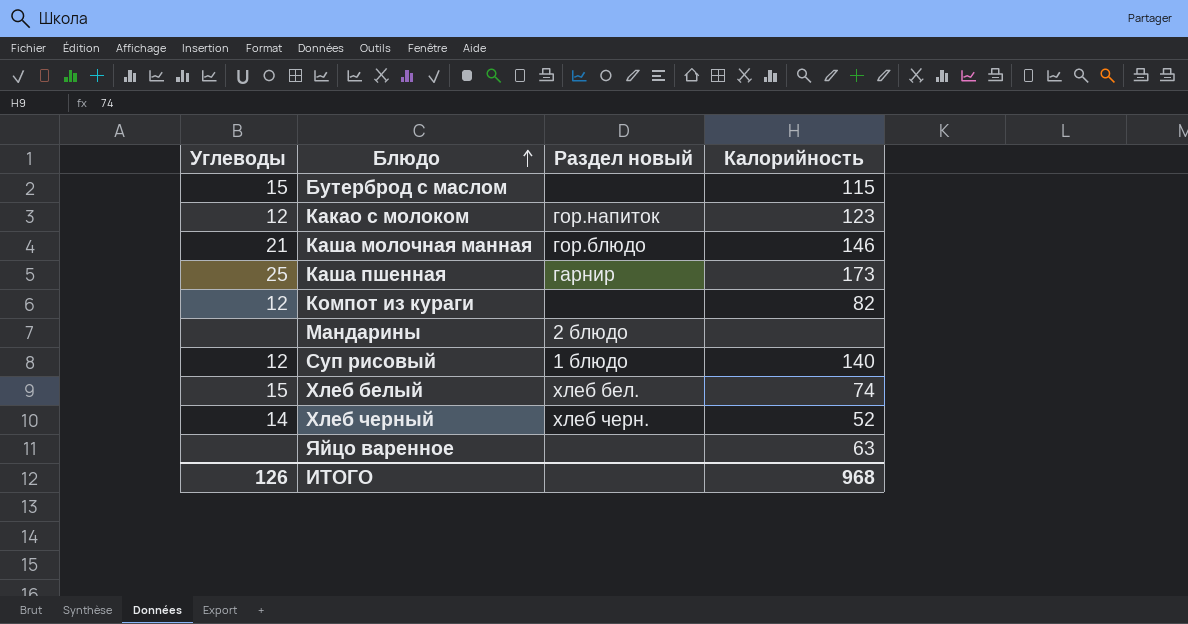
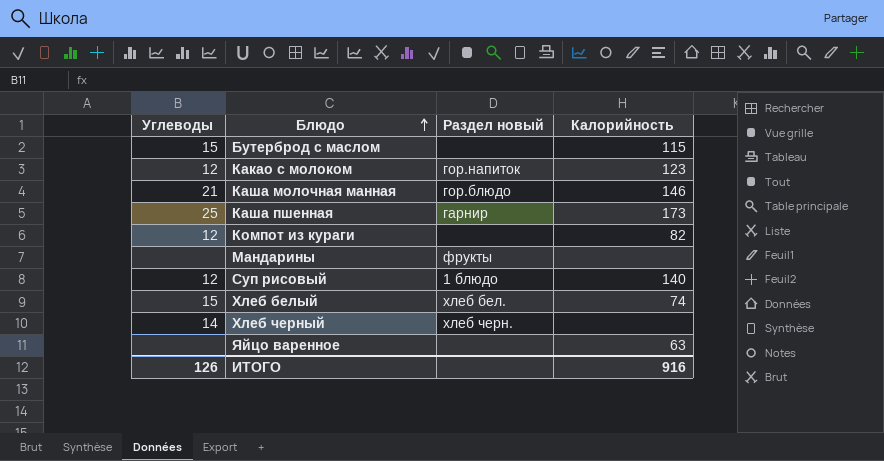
Мандарины | Раздел новый: 2 блюдо -> фрукты
Хлеб черный | Калорийность: 52 -> none
ИТОГО | Калорийность: 968 -> 916

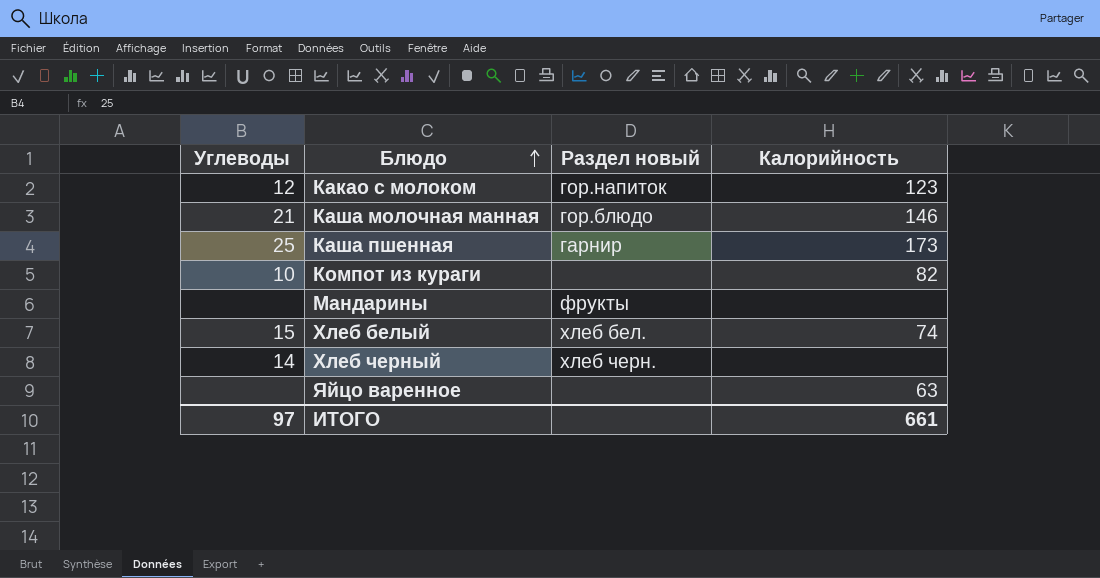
row Бутерброд с маслом: 15 | none | 115 -> none
row Суп рисовый: 12 | 1 блюдо | 140 -> none
Компот из кураги | Углеводы: 12 -> 10
ИТОГО | Углеводы: 126 -> 97
ИТОГО | Калорийность: 916 -> 661

